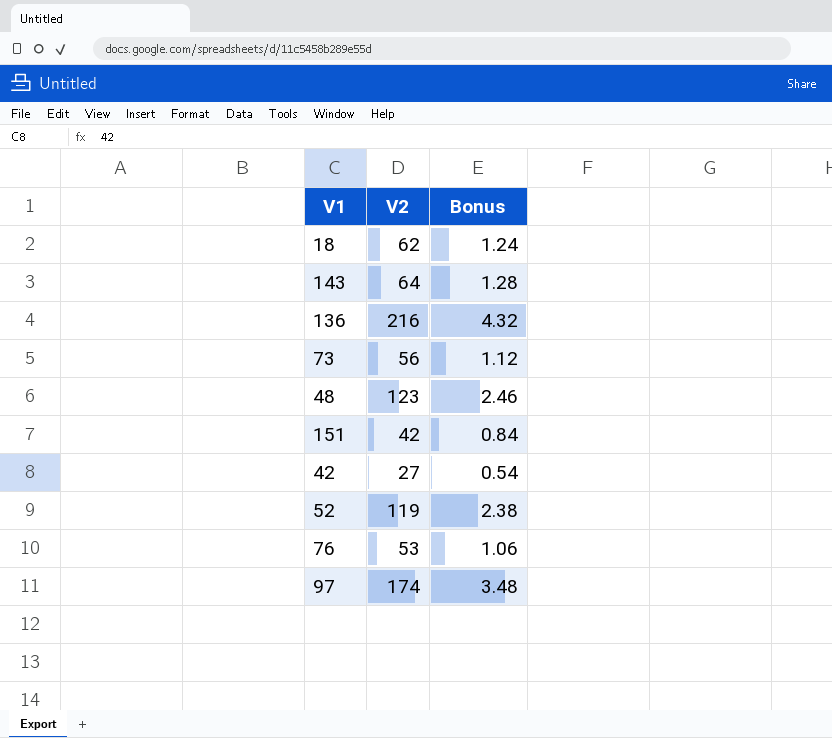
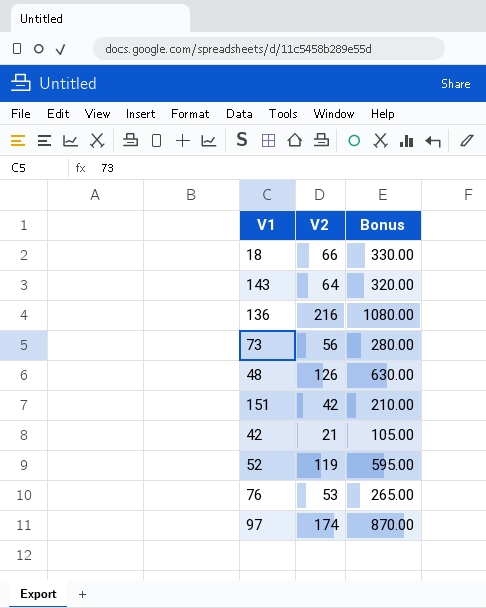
column Bonus | formula: [V2] * 0.02 -> [V2] * 5
18 | V2: 62 -> 66
48 | V2: 123 -> 126
42 | V2: 27 -> 21

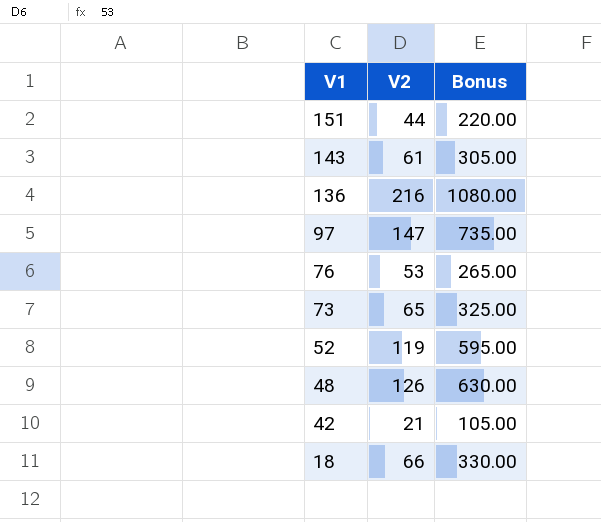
row order: none -> V1 descending
151 | V2: 42 -> 44
151 | Bonus: 210.00 -> 220.00
143 | V2: 64 -> 61
143 | Bonus: 320.00 -> 305.00
97 | V2: 174 -> 147
97 | Bonus: 870.00 -> 735.00
73 | V2: 56 -> 65
73 | Bonus: 280.00 -> 325.00

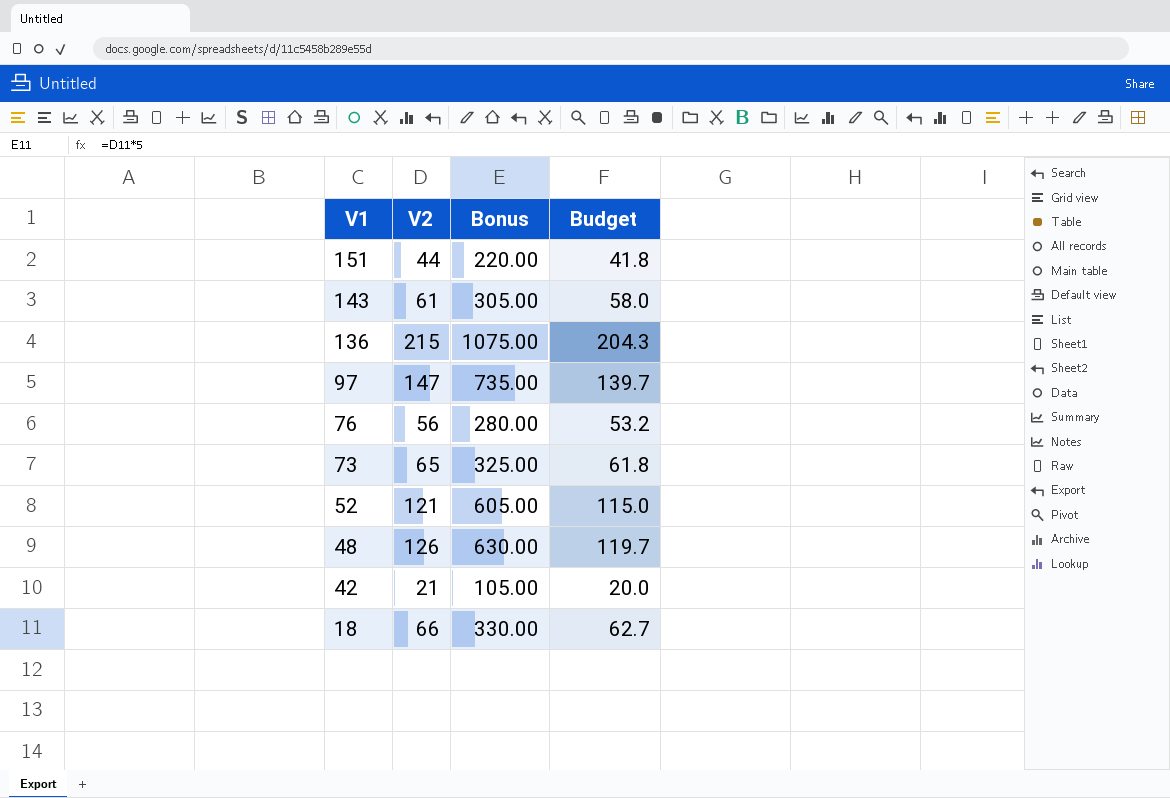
column Budget | formula: none -> [V2] * 0.95
136 | V2: 216 -> 215
136 | Bonus: 1080.00 -> 1075.00
76 | V2: 53 -> 56
76 | Bonus: 265.00 -> 280.00
52 | V2: 119 -> 121
52 | Bonus: 595.00 -> 605.00

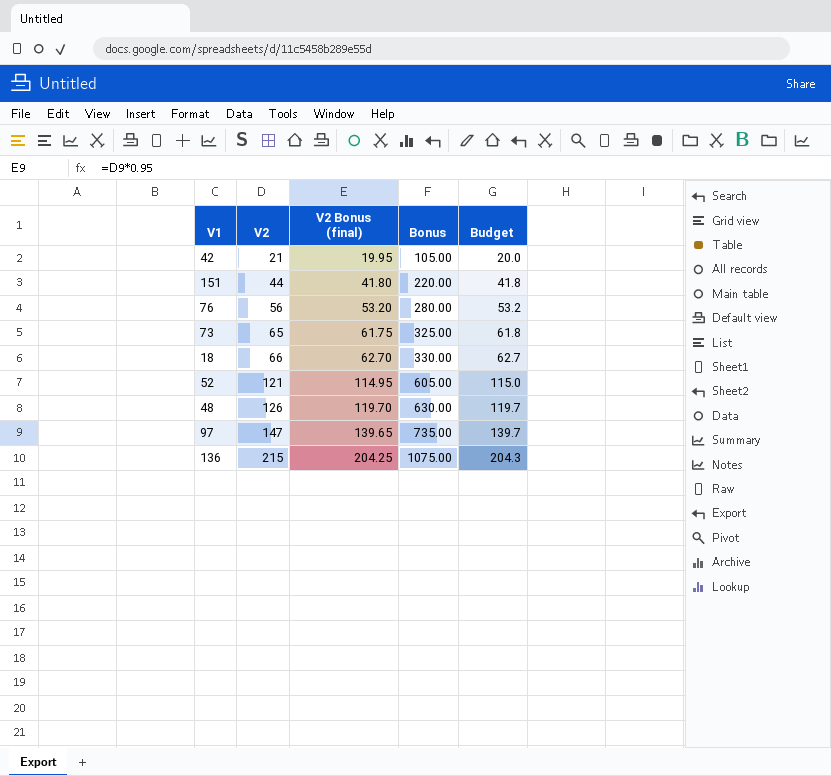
row order: V1 descending -> V2 ascending
column V2 Bonus (final) | formula: none -> [V2] * 0.95
row 143: 61 | 305.00 | 58.0 -> none

